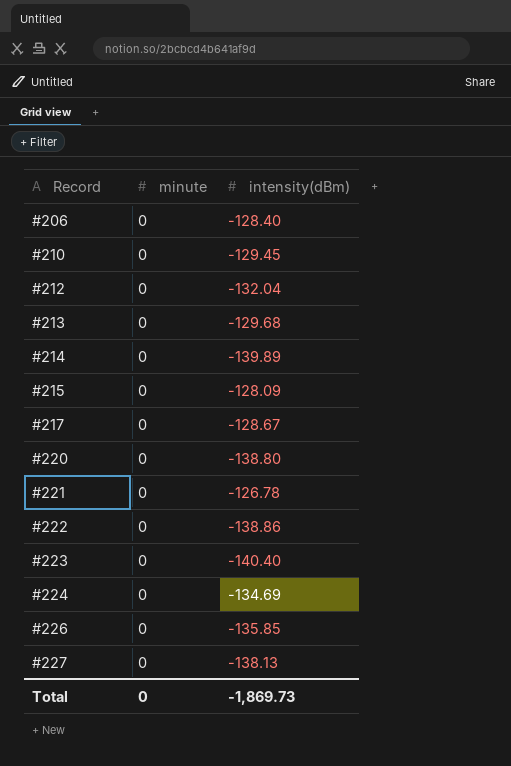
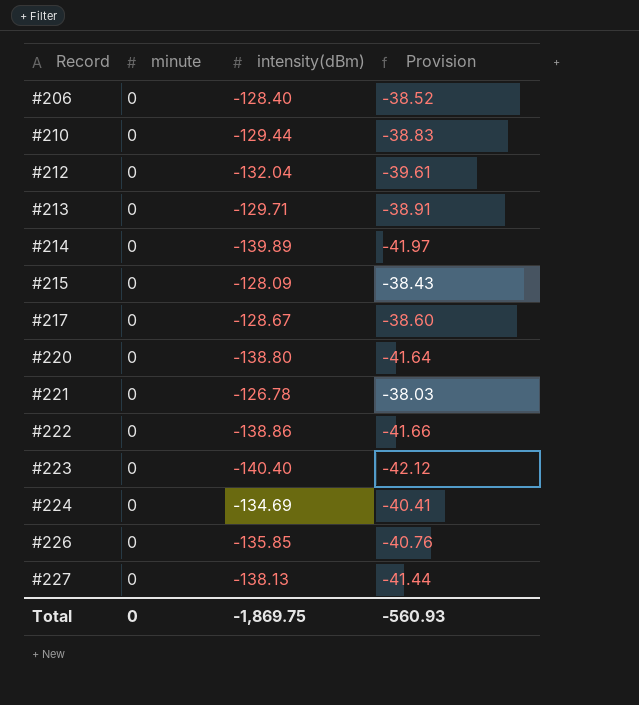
column Provision | formula: none -> [intensity(dBm)] * 0.3
#210 | intensity(dBm): -129.45 -> -129.44
#213 | intensity(dBm): -129.68 -> -129.71
Total | intensity(dBm): -1,869.73 -> -1,869.75

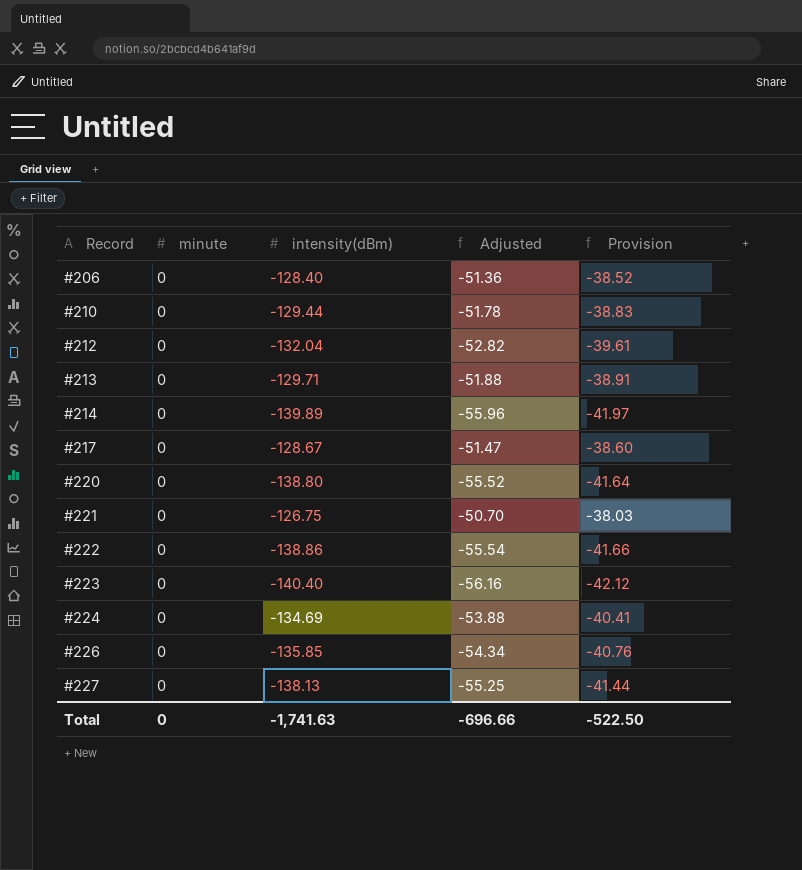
column Adjusted | formula: none -> [intensity(dBm)] * 0.4
row #215: 0 | -128.09 | -38.43 -> none
#221 | intensity(dBm): -126.78 -> -126.75
Total | intensity(dBm): -1,869.75 -> -1,741.63
Total | Provision: -560.93 -> -522.50

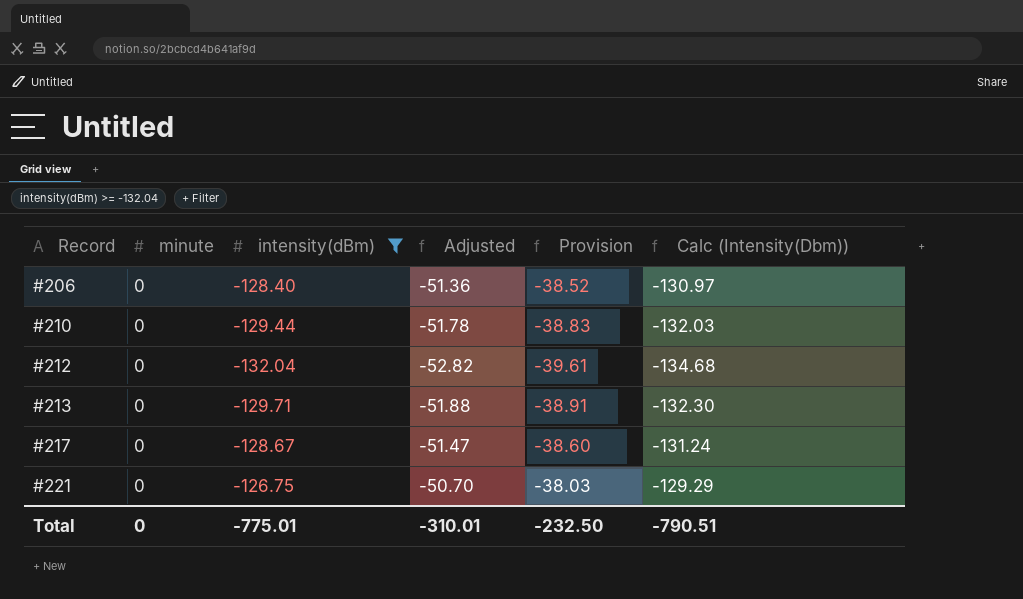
filter: none -> intensity(dBm) >= -132.04
column Calc (Intensity(Dbm)) | formula: none -> [intensity(dBm)] * 1.02
Total | intensity(dBm): -1,741.63 -> -775.01
Total | Adjusted: -696.66 -> -310.01
Total | Provision: -522.50 -> -232.50

